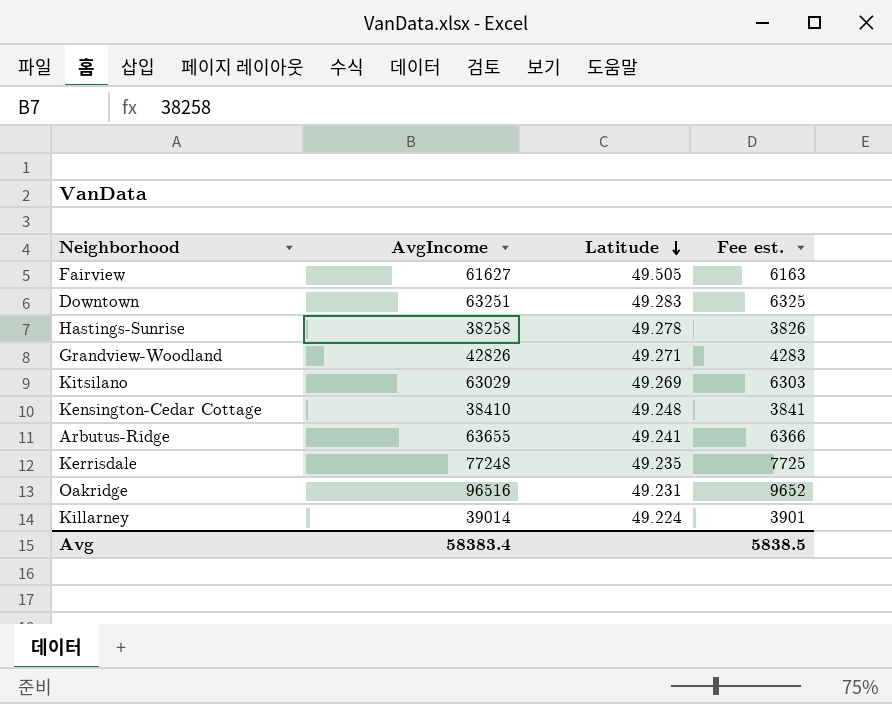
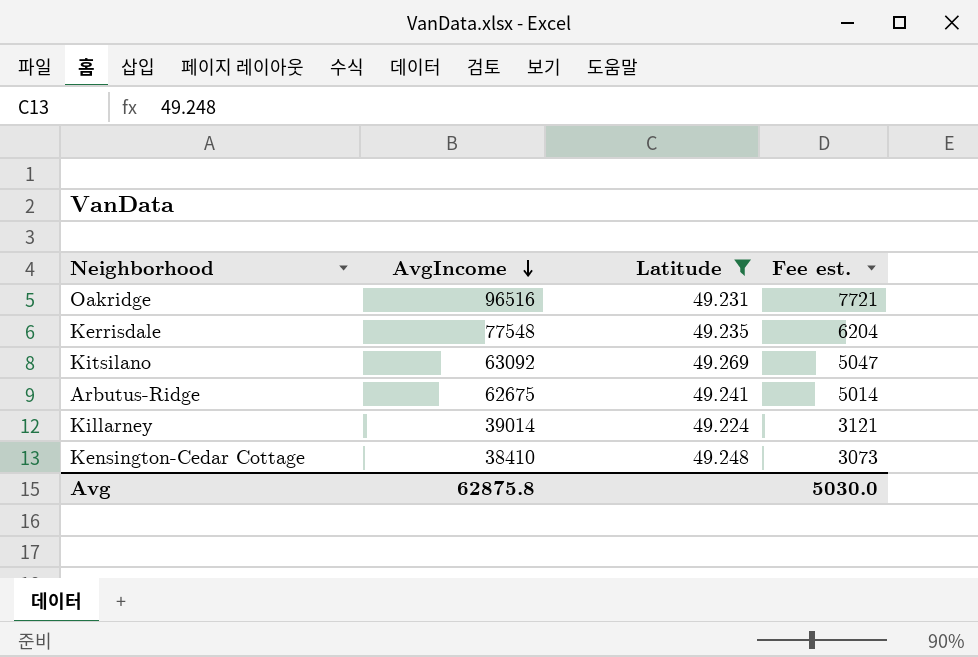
filter: none -> Latitude <= 49.269
row order: Latitude descending -> AvgIncome descending
column Fee est. | formula: [AvgIncome] * 0.1 -> [AvgIncome] * 0.08
Kerrisdale | AvgIncome: 77248 -> 77548
Kitsilano | AvgIncome: 63029 -> 63092
Arbutus-Ridge | AvgIncome: 63655 -> 62675
Avg | AvgIncome: 58383.4 -> 62875.8
Avg | Fee est.: 5838.5 -> 5030.0

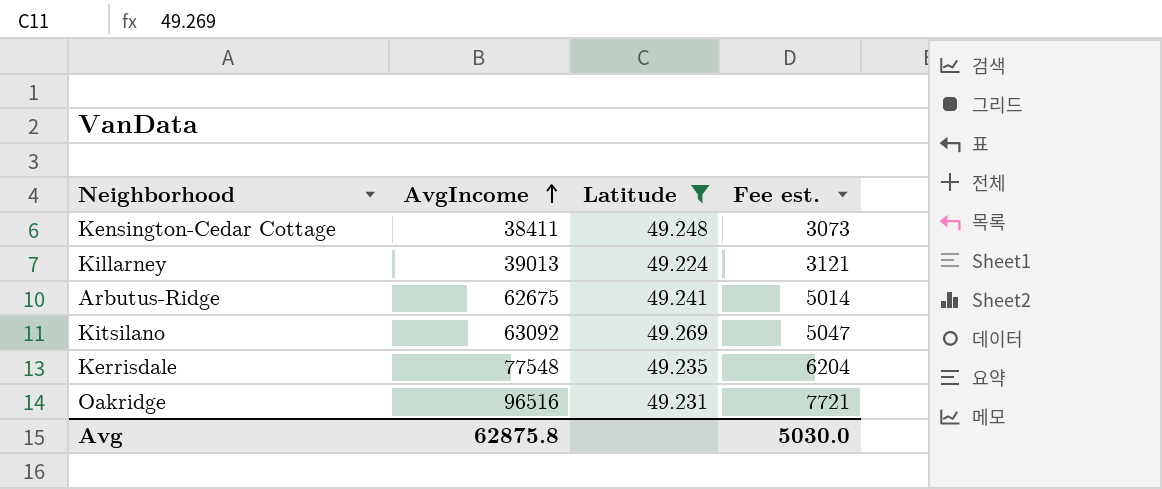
row order: AvgIncome descending -> AvgIncome ascending
Kensington-Cedar Cottage | AvgIncome: 38410 -> 38411
Killarney | AvgIncome: 39014 -> 39013

